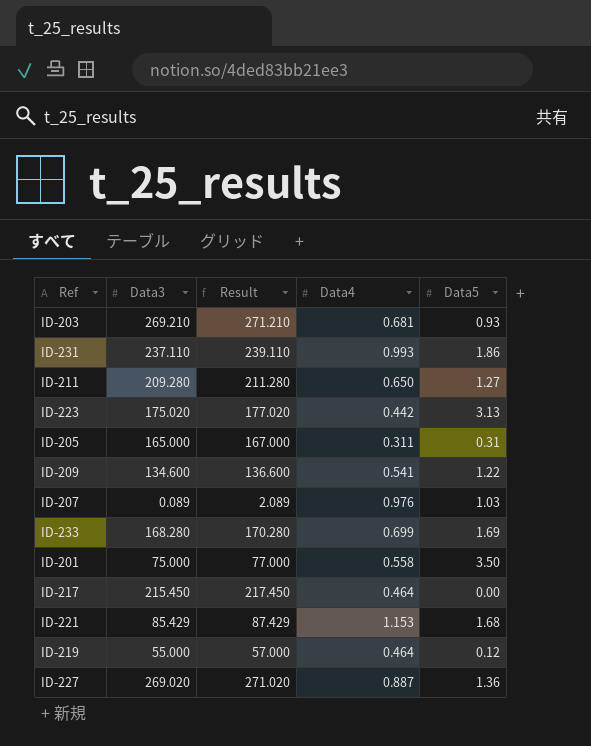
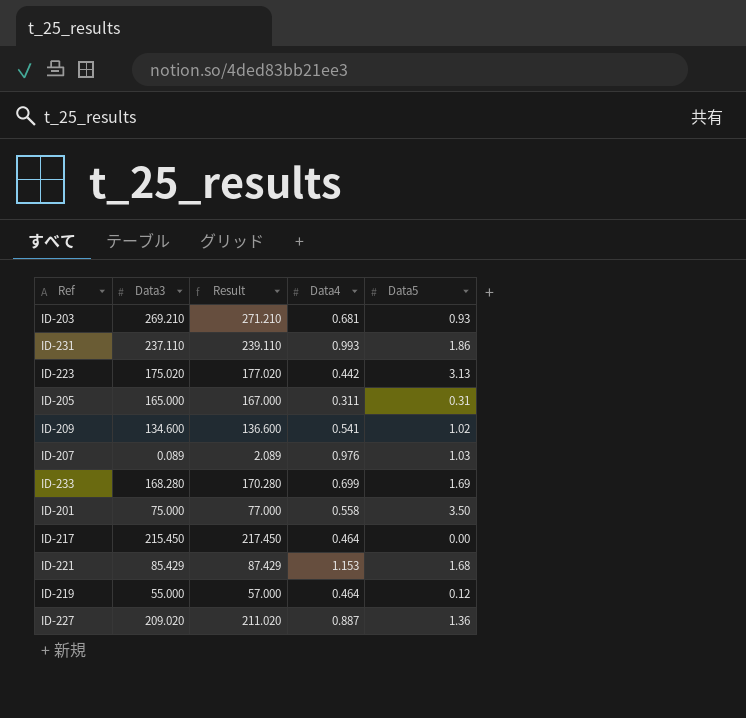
row ID-211: 209.280 | 211.280 | 0.650 | 1.27 -> none
ID-209 | Data5: 1.22 -> 1.02
ID-227 | Data3: 269.020 -> 209.020
ID-227 | Result: 271.020 -> 211.020

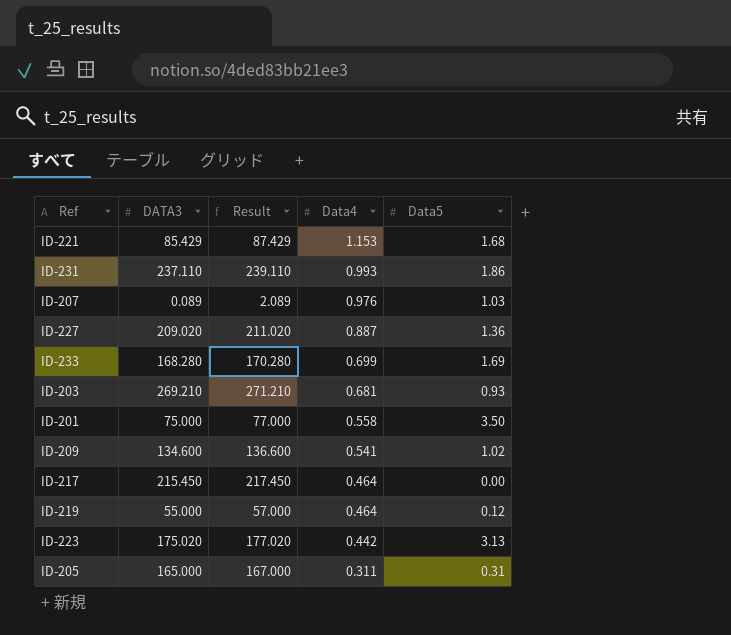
row order: none -> Data4 descending
column name: Data3 -> DATA3

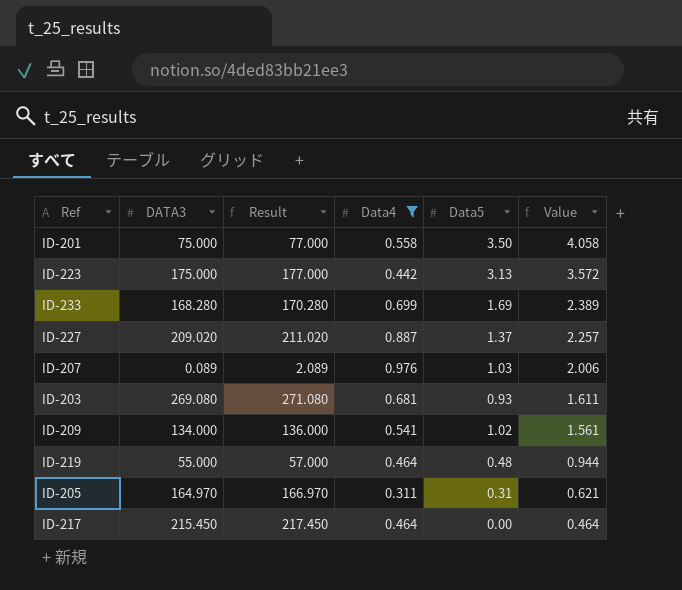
filter: none -> Data4 <= 0.976
row order: Data4 descending -> Value descending
column Value | formula: none -> [Data4] + [Data5]
ID-223 | DATA3: 175.020 -> 175.000
ID-223 | Result: 177.020 -> 177.000
ID-227 | Data5: 1.36 -> 1.37
ID-203 | DATA3: 269.210 -> 269.080
ID-203 | Result: 271.210 -> 271.080
ID-209 | DATA3: 134.600 -> 134.000
ID-209 | Result: 136.600 -> 136.000
ID-219 | Data5: 0.12 -> 0.48
ID-205 | DATA3: 165.000 -> 164.970
ID-205 | Result: 167.000 -> 166.970

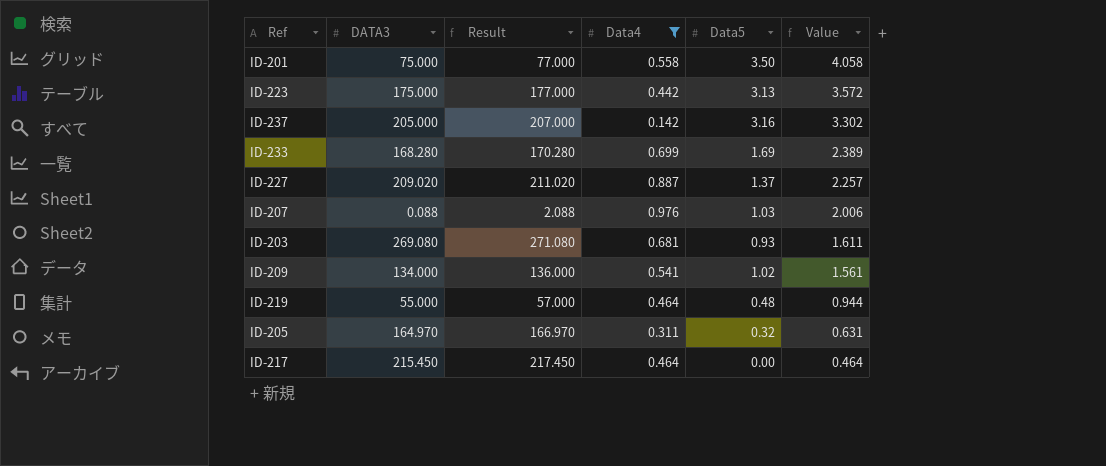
row ID-237: none -> 205.000 | 207.000 | 0.142 | 3.16 | 3.302
ID-207 | DATA3: 0.089 -> 0.088
ID-207 | Result: 2.089 -> 2.088
ID-205 | Data5: 0.31 -> 0.32
ID-205 | Value: 0.621 -> 0.631

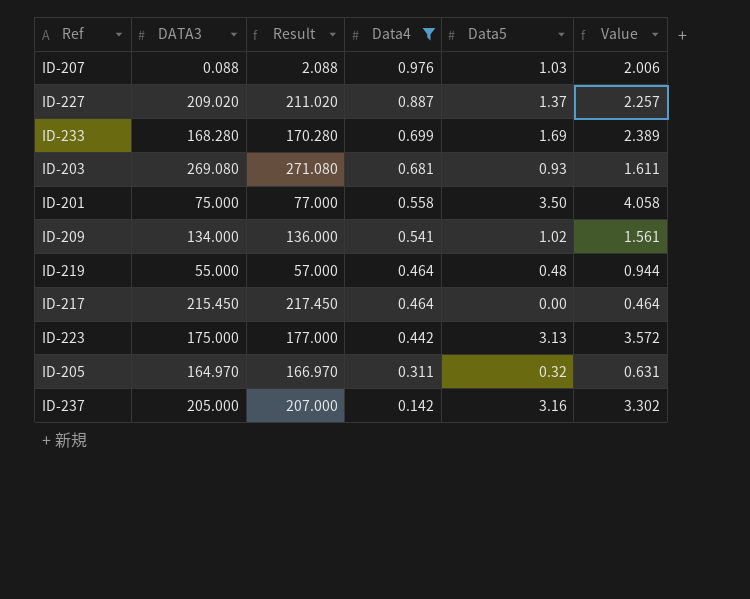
row order: Value descending -> Data4 descending

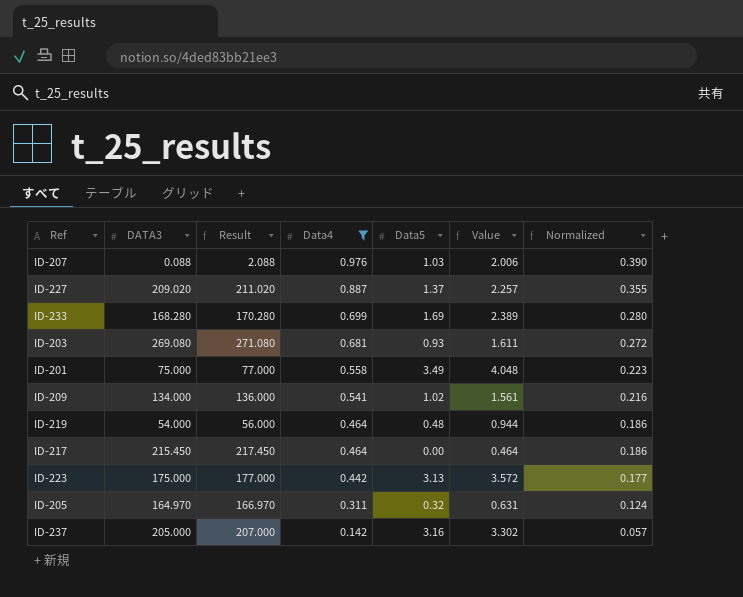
column Normalized | formula: none -> [Data4] * 0.4
ID-201 | Data5: 3.50 -> 3.49
ID-201 | Value: 4.058 -> 4.048
ID-219 | DATA3: 55.000 -> 54.000
ID-219 | Result: 57.000 -> 56.000

